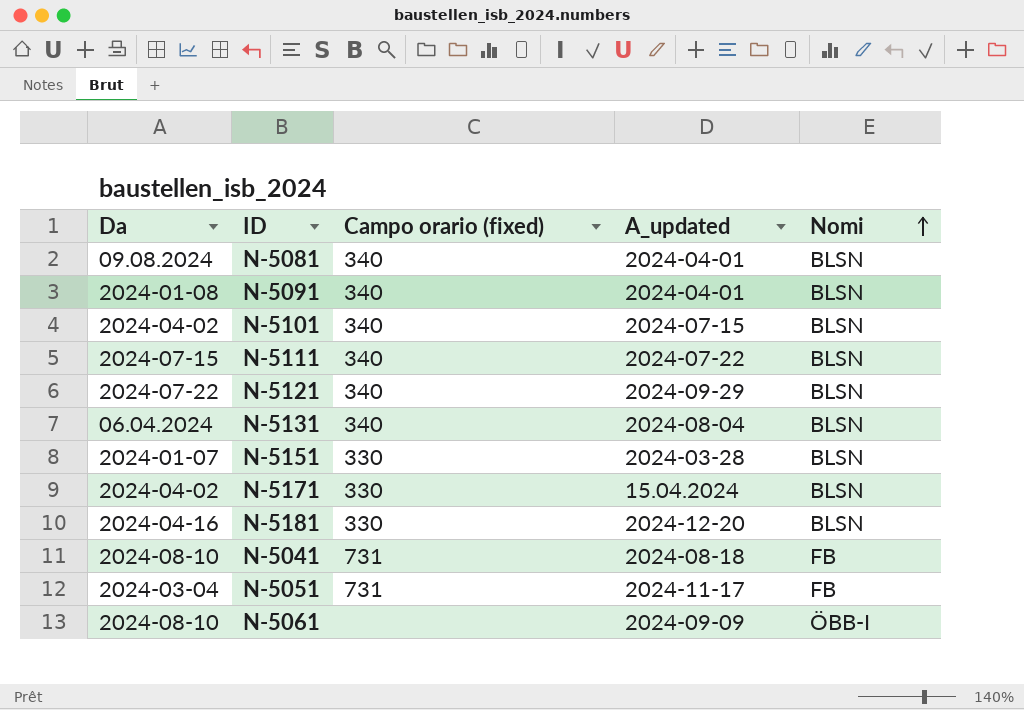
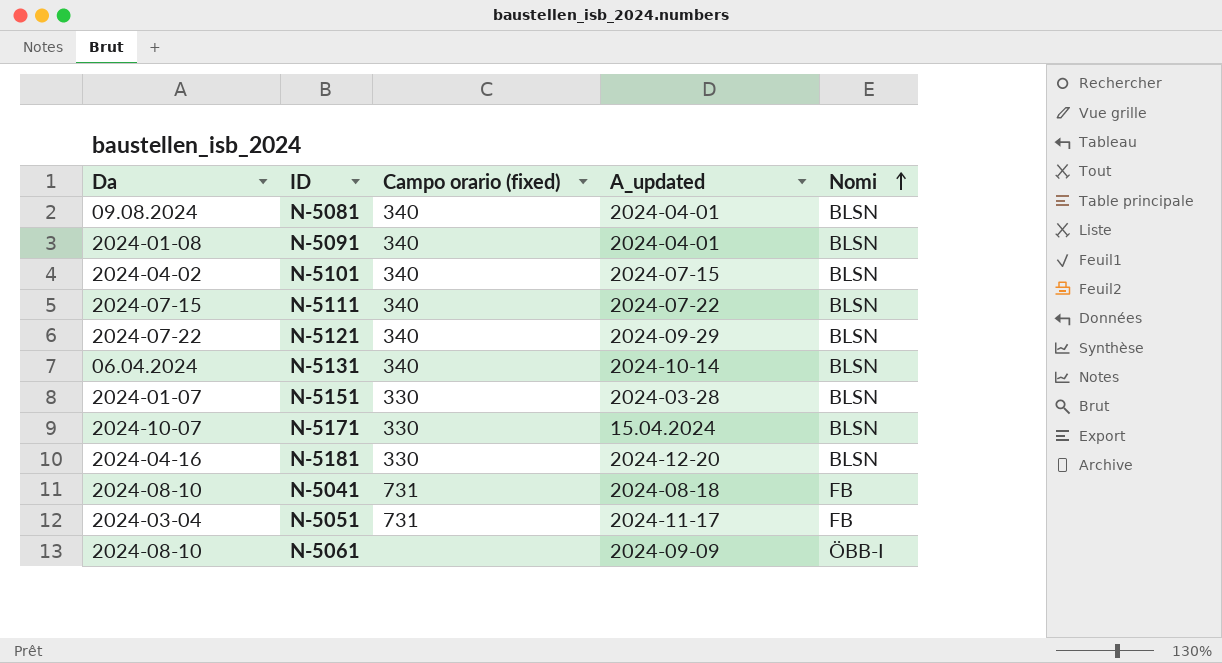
N-5131 | A_updated: 2024-08-04 -> 2024-10-14
N-5171 | Da: 2024-04-02 -> 2024-10-07

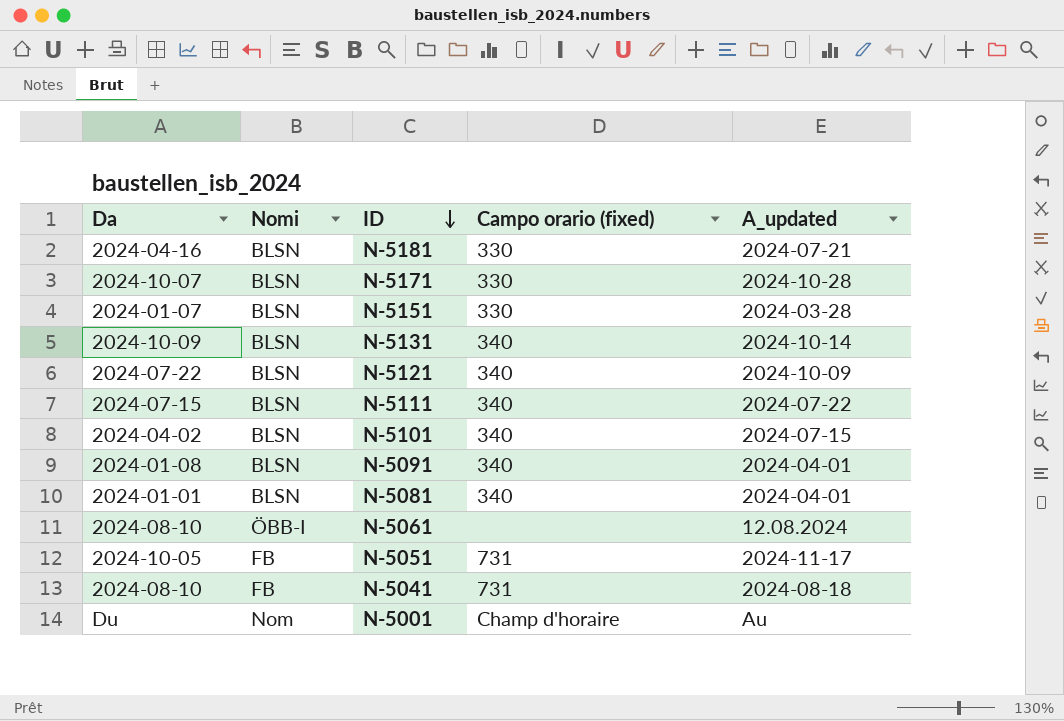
row order: Nomi ascending -> ID descending
column Nomi | position: 5 -> 2
N-5181 | A_updated: 2024-12-20 -> 2024-07-21
N-5171 | A_updated: 15.04.2024 -> 2024-10-28
N-5131 | Da: 06.04.2024 -> 2024-10-09
N-5121 | A_updated: 2024-09-29 -> 2024-10-09
N-5081 | Da: 09.08.2024 -> 2024-01-01
N-5061 | A_updated: 2024-09-09 -> 12.08.2024
N-5051 | Da: 2024-03-04 -> 2024-10-05
row N-5001: none -> Du | Nom | Champ d'horaire | Au

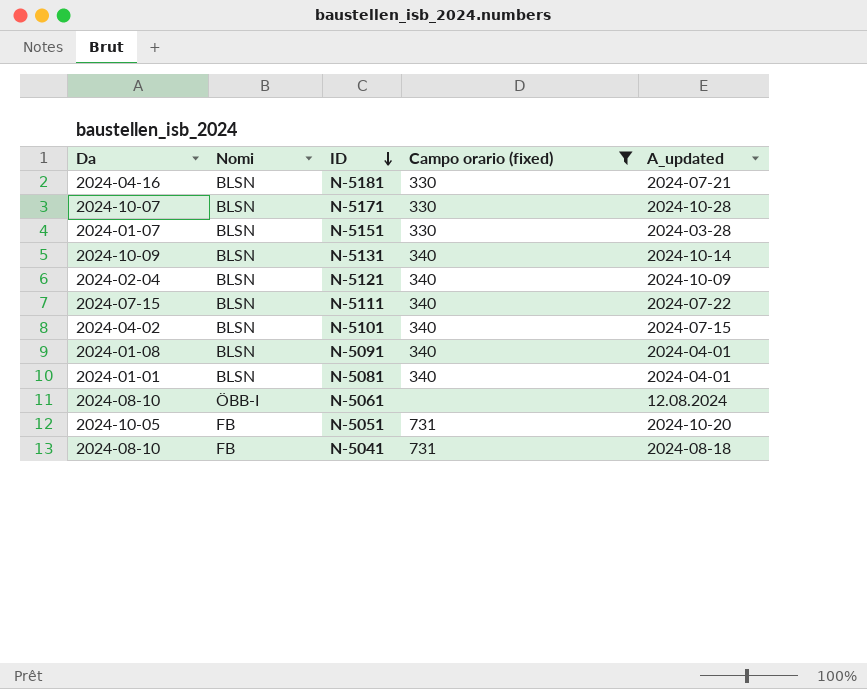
filter: none -> Campo orario (fixed) != Champ d'horaire
N-5121 | Da: 2024-07-22 -> 2024-02-04
N-5051 | A_updated: 2024-11-17 -> 2024-10-20

